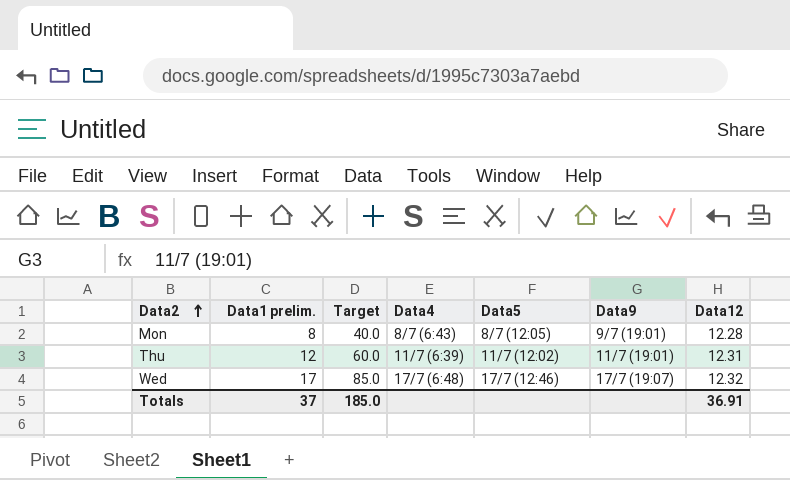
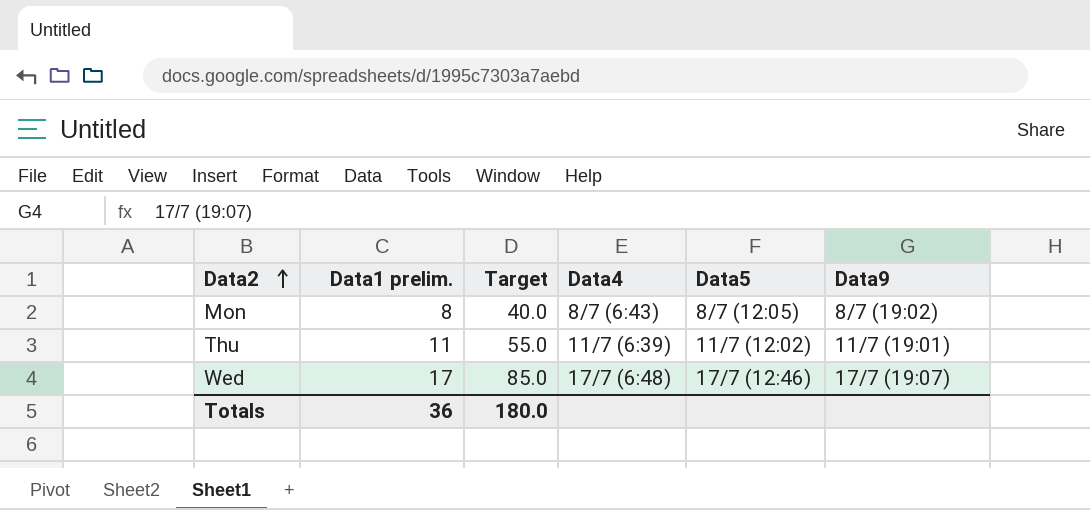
column Data12 | position: 7 -> none
Mon | Data9: 9/7 (19:01) -> 8/7 (19:02)
Thu | Data1 prelim.: 12 -> 11
Thu | Target: 60.0 -> 55.0
Totals | Data1 prelim.: 37 -> 36
Totals | Target: 185.0 -> 180.0

